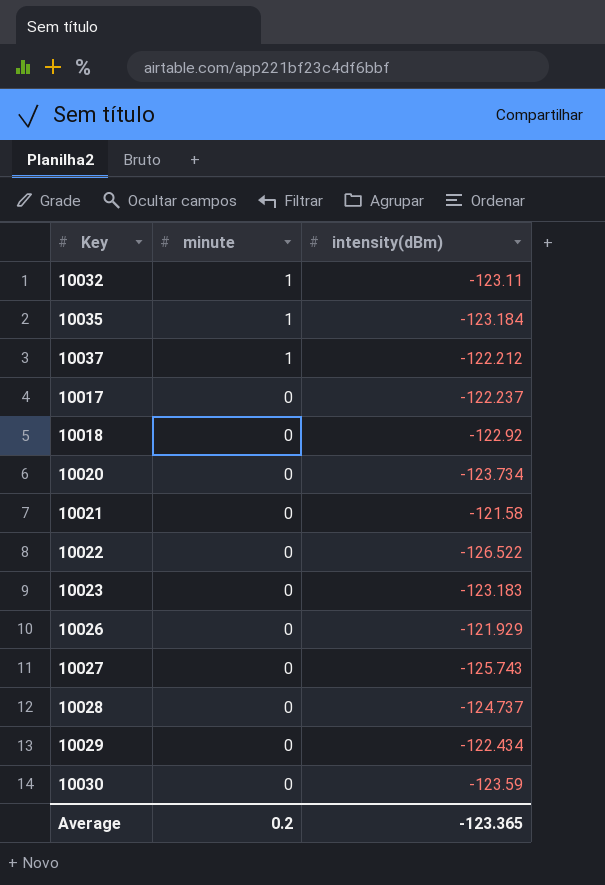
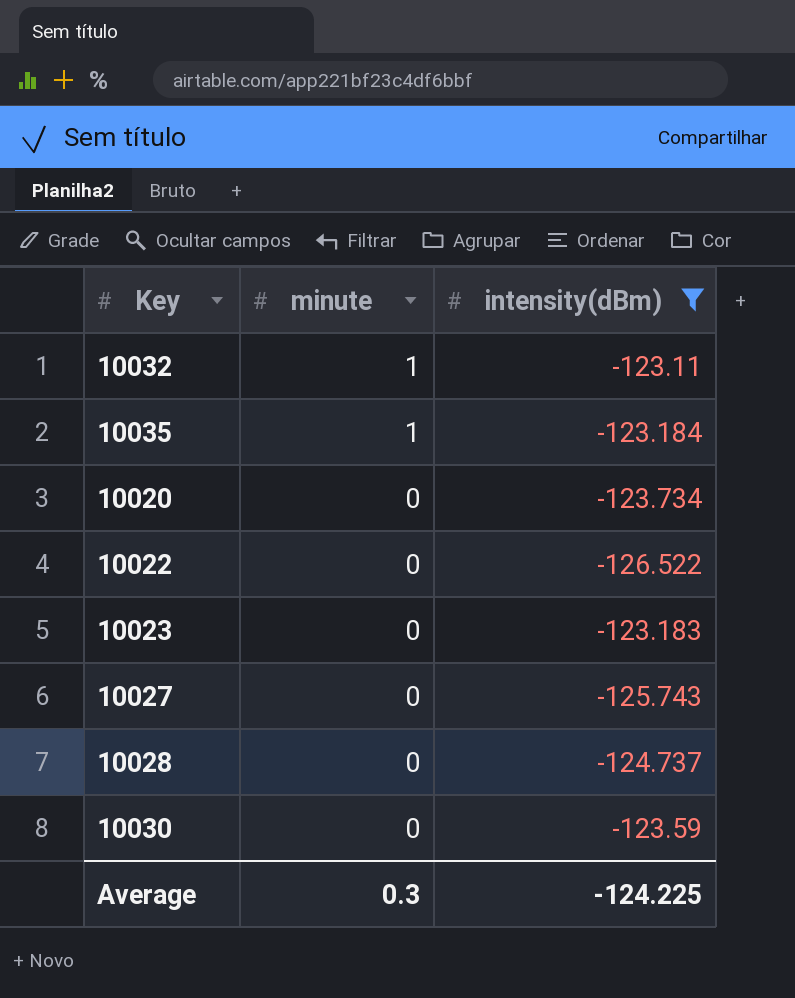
filter: none -> intensity(dBm) <= -123.11
Average | minute: 0.2 -> 0.3
Average | intensity(dBm): -123.365 -> -124.225

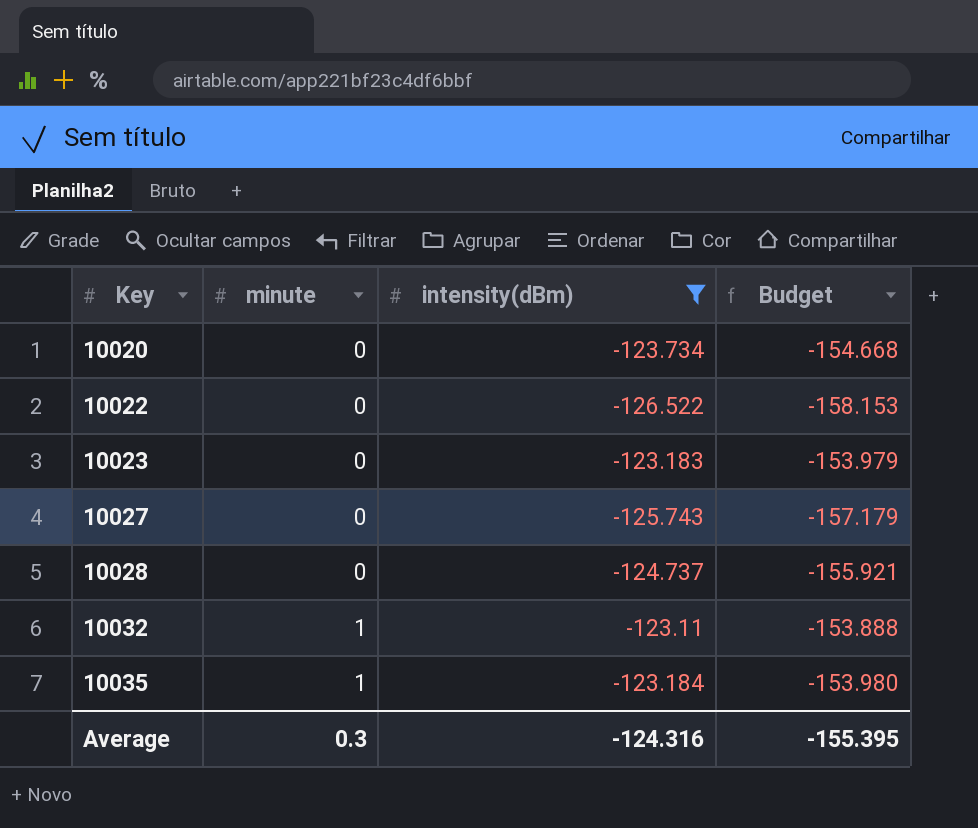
row order: minute descending -> Key ascending
column Budget | formula: none -> [intensity(dBm)] * 1.25
row 10030: 0 | -123.59 -> none
Average | intensity(dBm): -124.225 -> -124.316

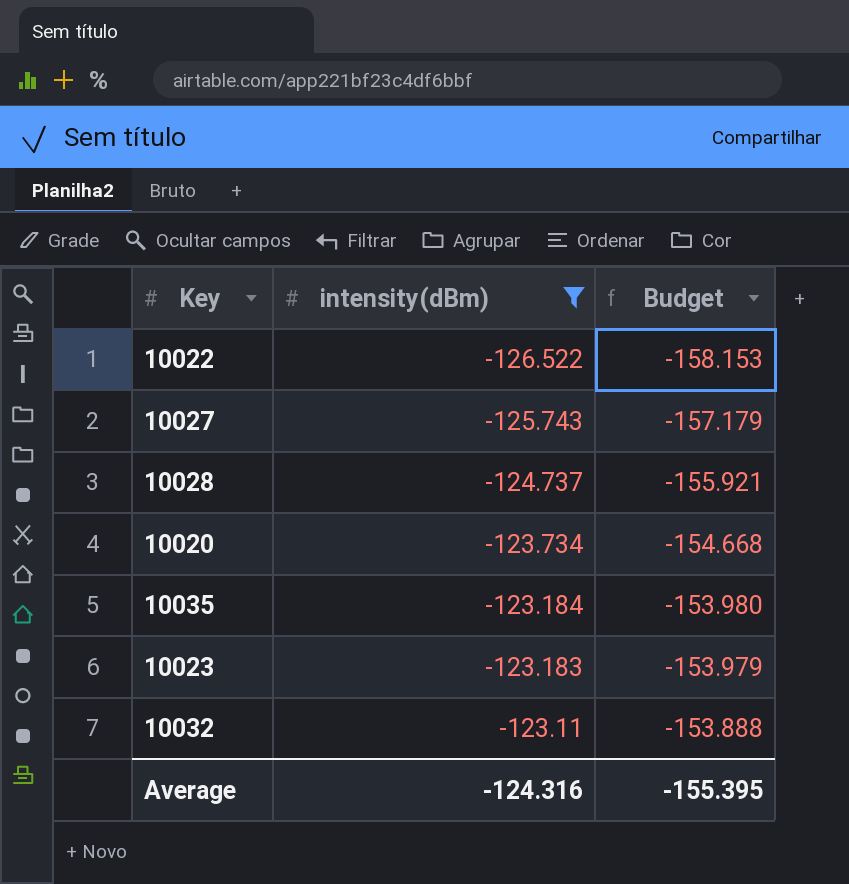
row order: Key ascending -> intensity(dBm) ascending
column minute | position: 2 -> none

